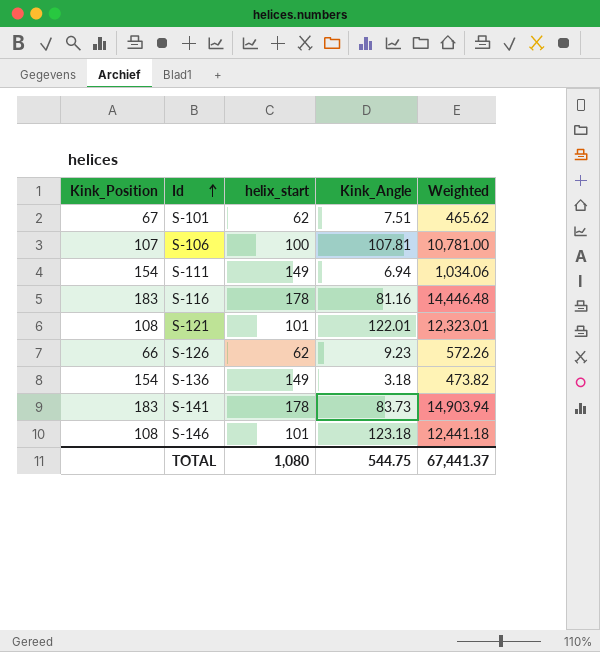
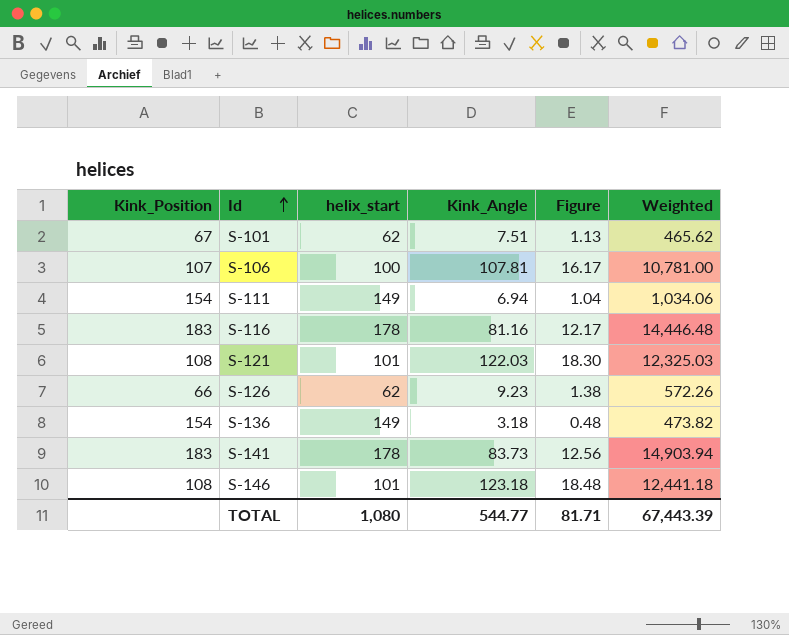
column Figure | formula: none -> [Kink_Angle] * 0.15
S-121 | Kink_Angle: 122.01 -> 122.03
S-121 | Weighted: 12,323.01 -> 12,325.03
TOTAL | Kink_Angle: 544.75 -> 544.77
TOTAL | Weighted: 67,441.37 -> 67,443.39

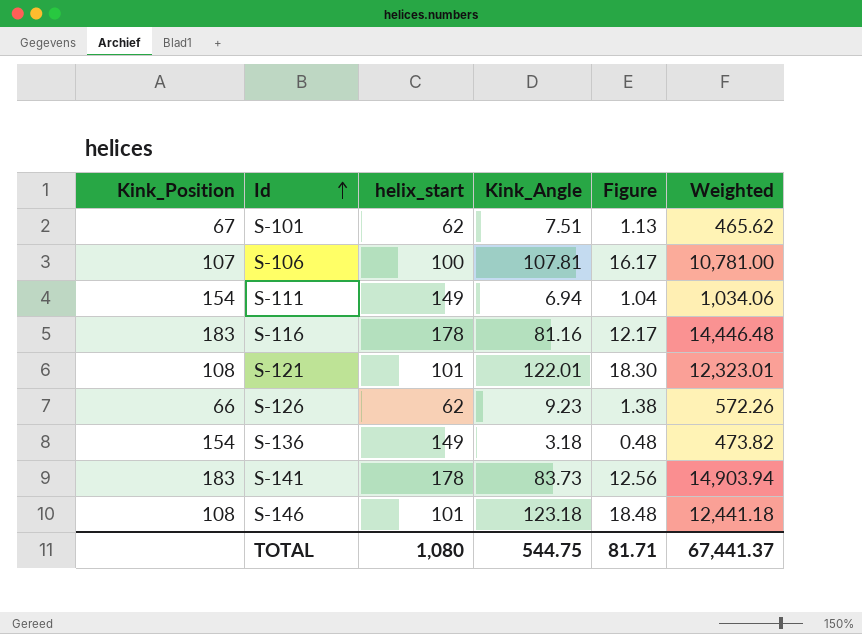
S-121 | Kink_Angle: 122.03 -> 122.01
S-121 | Weighted: 12,325.03 -> 12,323.01
TOTAL | Kink_Angle: 544.77 -> 544.75
TOTAL | Weighted: 67,443.39 -> 67,441.37

